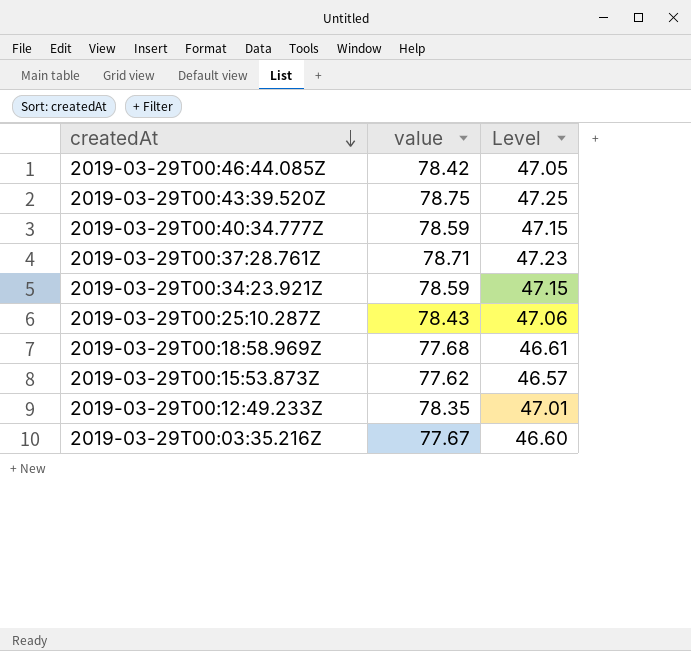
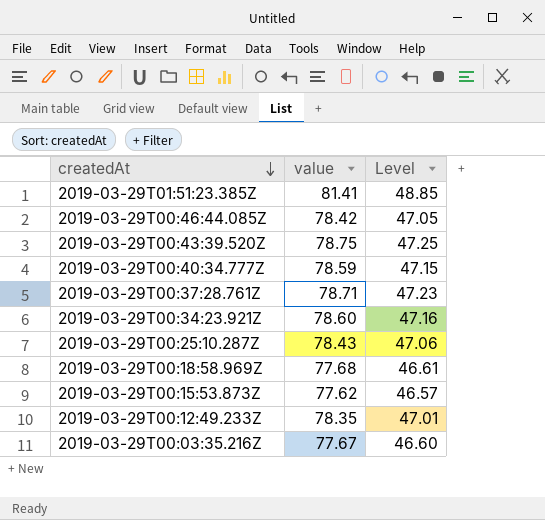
row 2019-03-29T01:51:23.385Z: none -> 81.41 | 48.85
2019-03-29T00:34:23.921Z | value: 78.59 -> 78.60
2019-03-29T00:34:23.921Z | Level: 47.15 -> 47.16

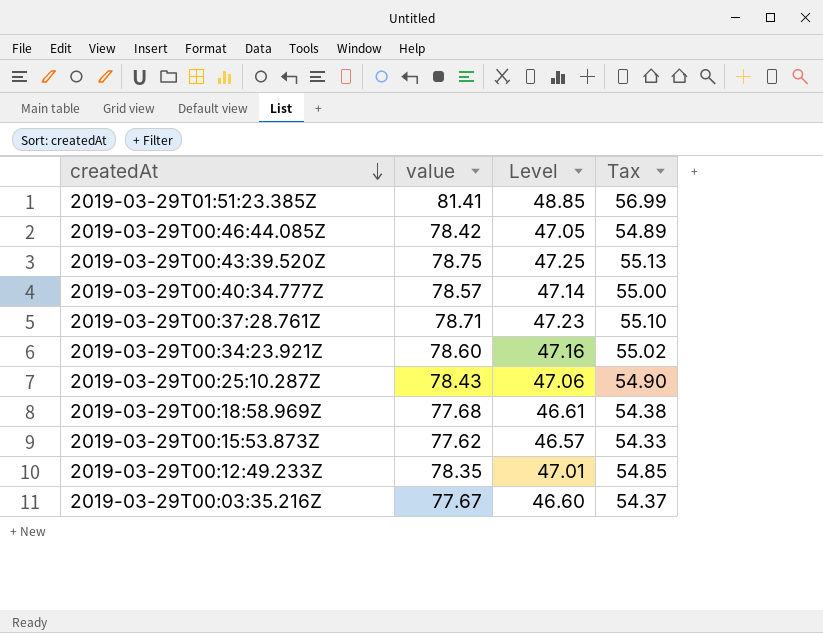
column Tax | formula: none -> [value] * 0.7
2019-03-29T00:40:34.777Z | value: 78.59 -> 78.57
2019-03-29T00:40:34.777Z | Level: 47.15 -> 47.14

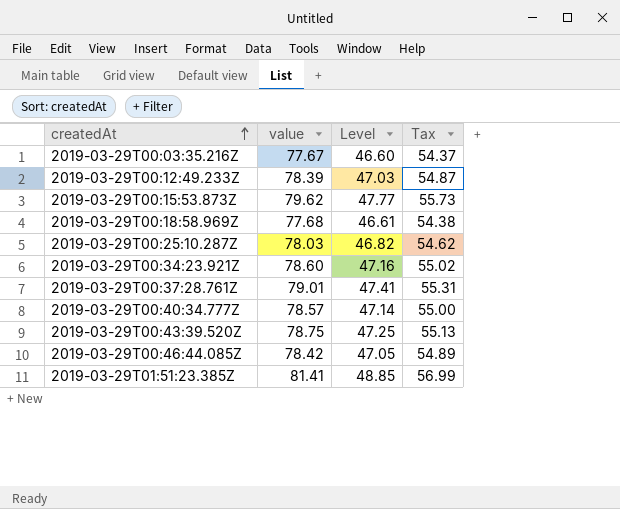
row order: createdAt descending -> createdAt ascending
2019-03-29T00:12:49.233Z | value: 78.35 -> 78.39
2019-03-29T00:12:49.233Z | Level: 47.01 -> 47.03
2019-03-29T00:12:49.233Z | Tax: 54.85 -> 54.87
2019-03-29T00:15:53.873Z | value: 77.62 -> 79.62
2019-03-29T00:15:53.873Z | Level: 46.57 -> 47.77
2019-03-29T00:15:53.873Z | Tax: 54.33 -> 55.73
2019-03-29T00:25:10.287Z | value: 78.43 -> 78.03
2019-03-29T00:25:10.287Z | Level: 47.06 -> 46.82
2019-03-29T00:25:10.287Z | Tax: 54.90 -> 54.62
2019-03-29T00:37:28.761Z | value: 78.71 -> 79.01
2019-03-29T00:37:28.761Z | Level: 47.23 -> 47.41
2019-03-29T00:37:28.761Z | Tax: 55.10 -> 55.31

